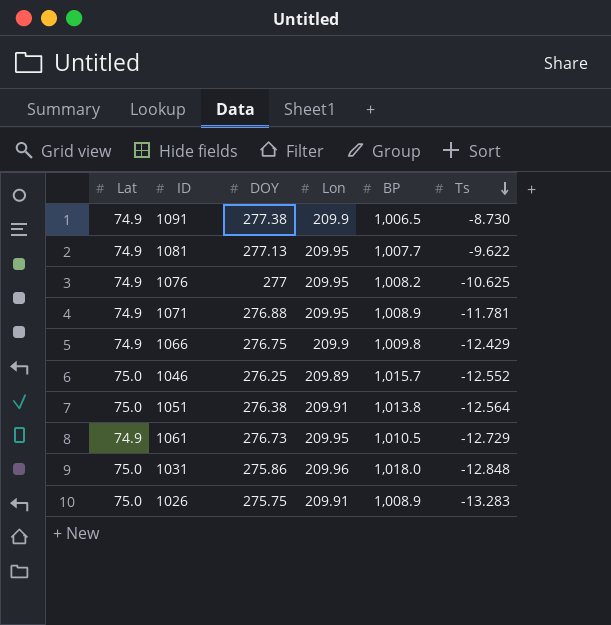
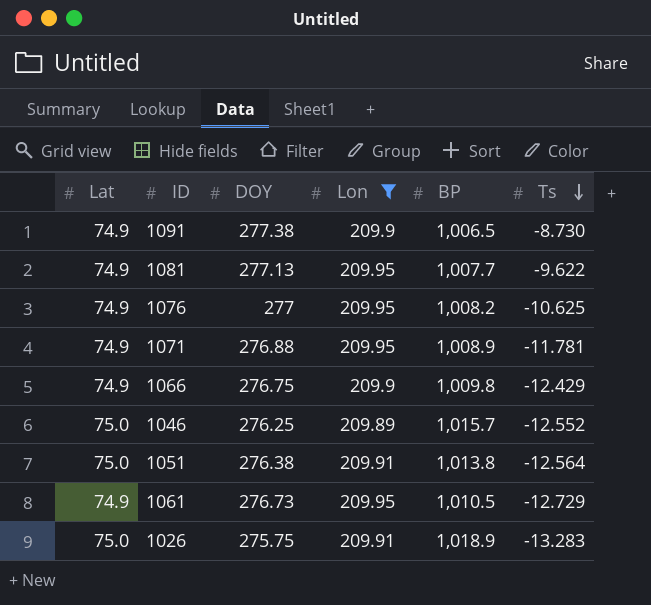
filter: none -> Lon != 209.96
1026 | BP: 1,008.9 -> 1,018.9

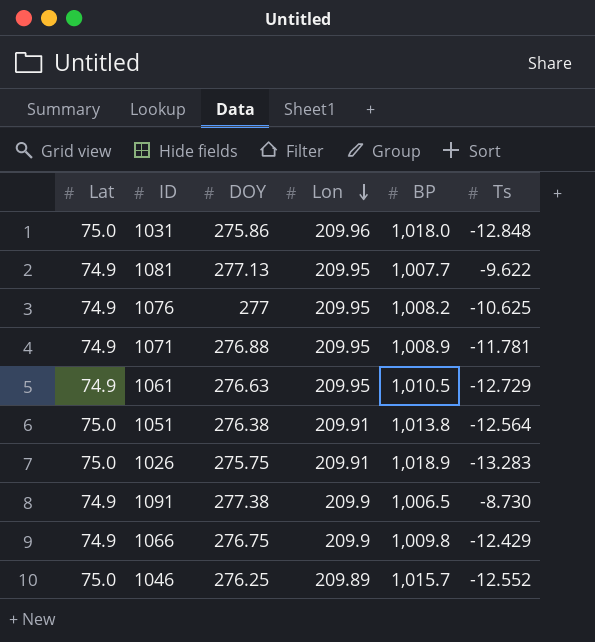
filter: Lon != 209.96 -> none
row order: Ts descending -> Lon descending
1061 | DOY: 276.73 -> 276.63

